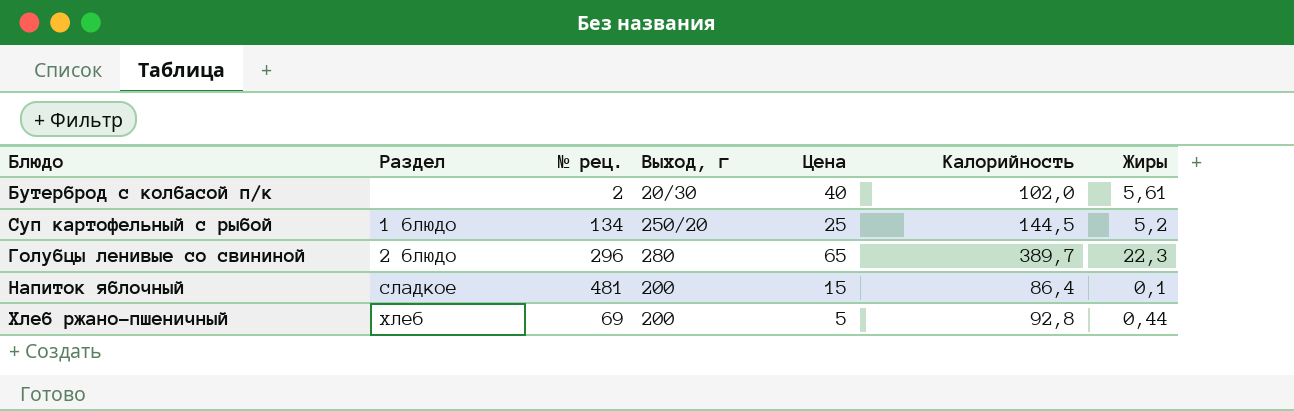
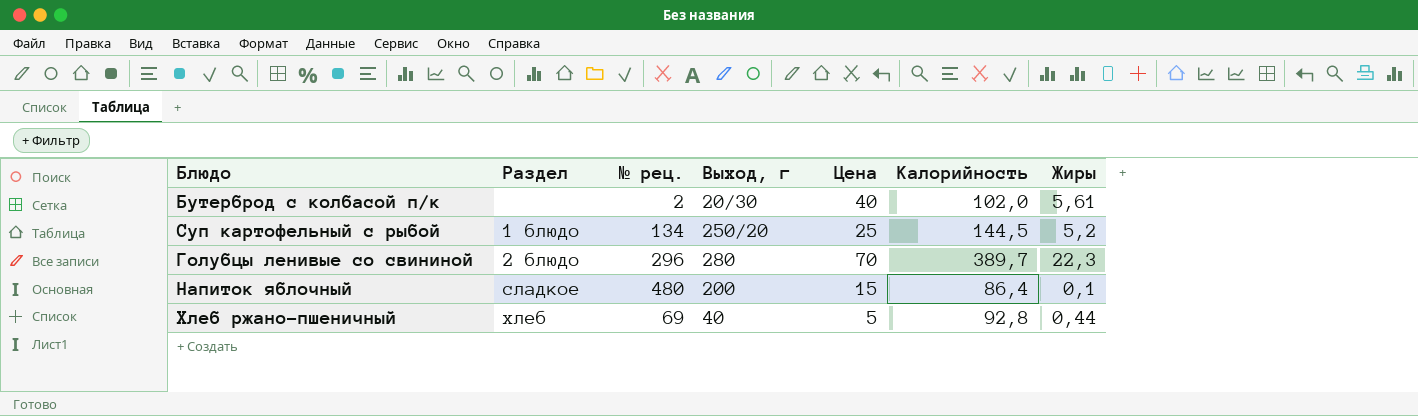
Голубцы ленивые со свининой | Цена: 65 -> 70
Напиток яблочный | № рец.: 481 -> 480
Хлеб ржано-пшеничный | Выход, г: 200 -> 40

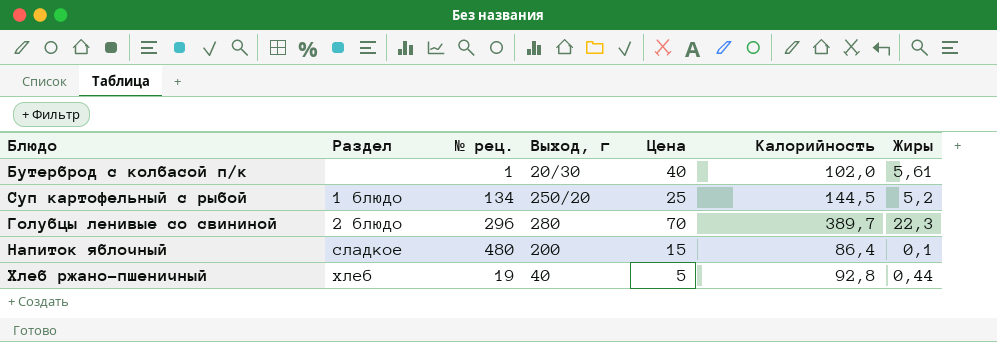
Бутерброд с колбасой п/к | № рец.: 2 -> 1
Хлеб ржано-пшеничный | № рец.: 69 -> 19

